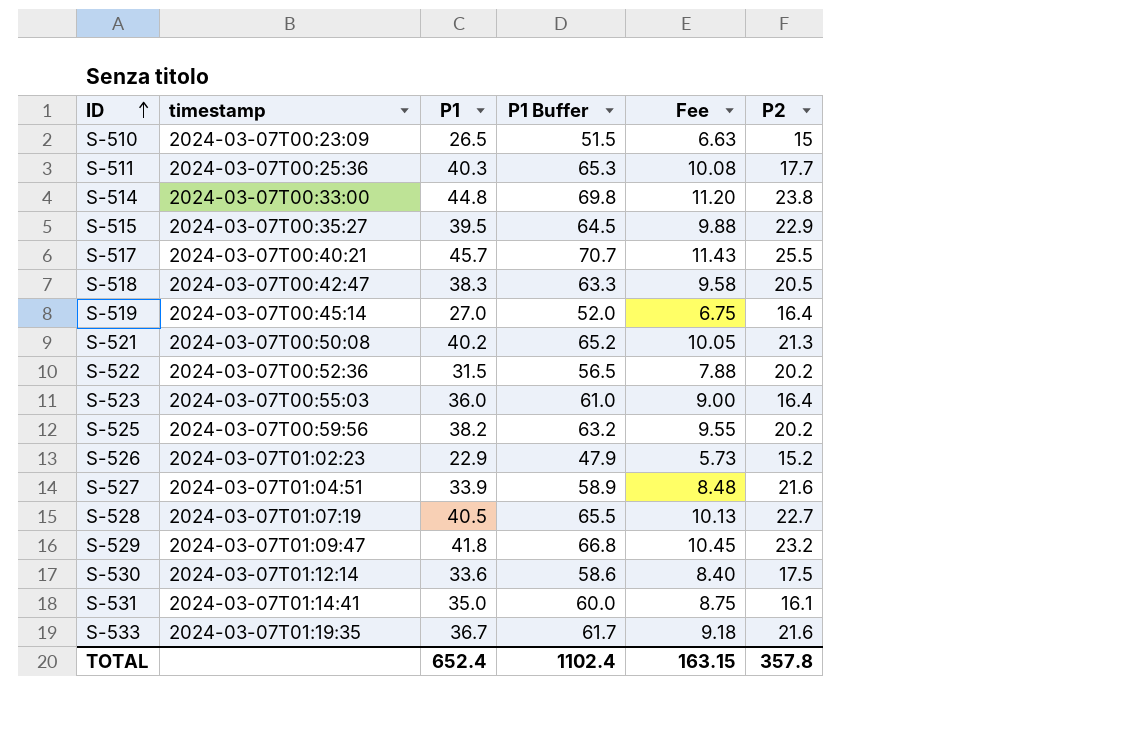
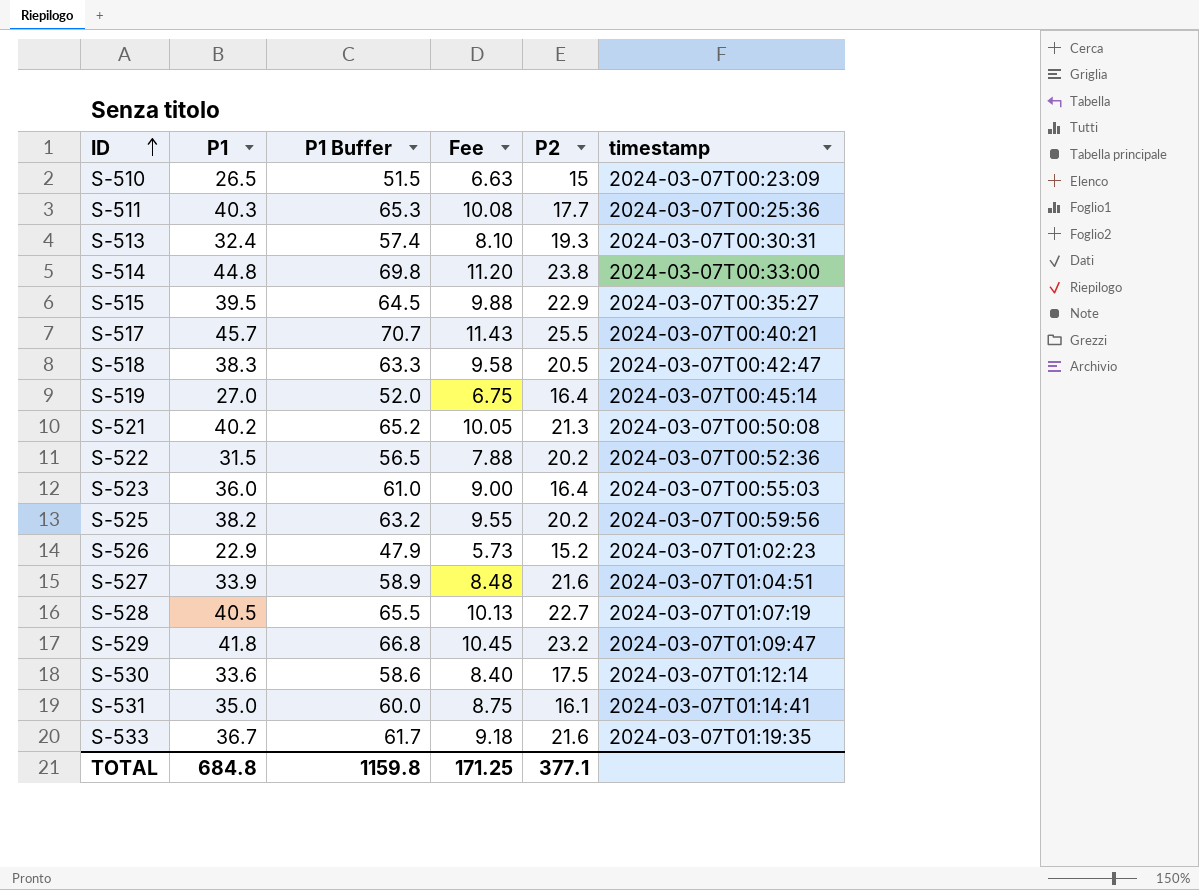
column timestamp | position: 2 -> 6
row S-513: none -> 32.4 | 57.4 | 8.10 | 19.3 | 2024-03-07T00:30:31
TOTAL | P1: 652.4 -> 684.8
TOTAL | P1 Buffer: 1102.4 -> 1159.8
TOTAL | Fee: 163.15 -> 171.25
TOTAL | P2: 357.8 -> 377.1

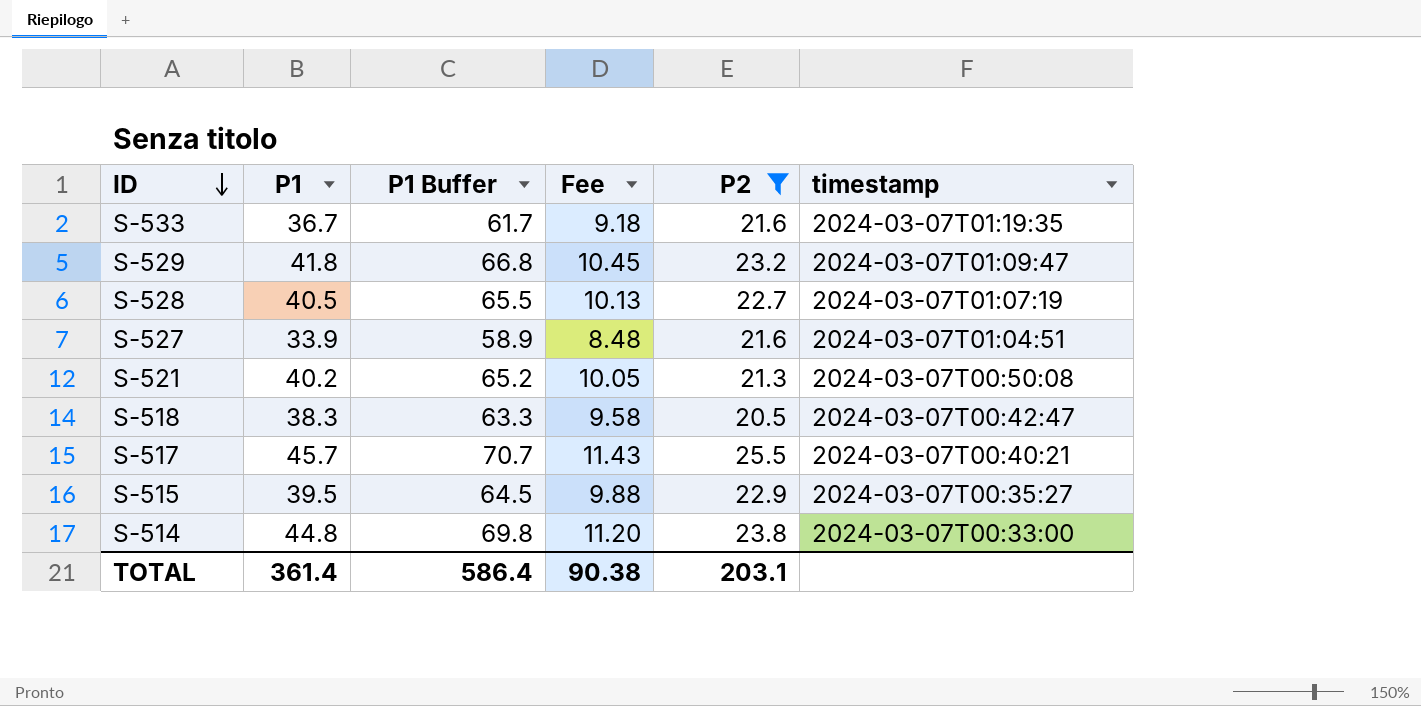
filter: none -> P2 >= 20.5
row order: ID ascending -> ID descending
TOTAL | P1: 684.8 -> 361.4
TOTAL | P1 Buffer: 1159.8 -> 586.4
TOTAL | Fee: 171.25 -> 90.38
TOTAL | P2: 377.1 -> 203.1

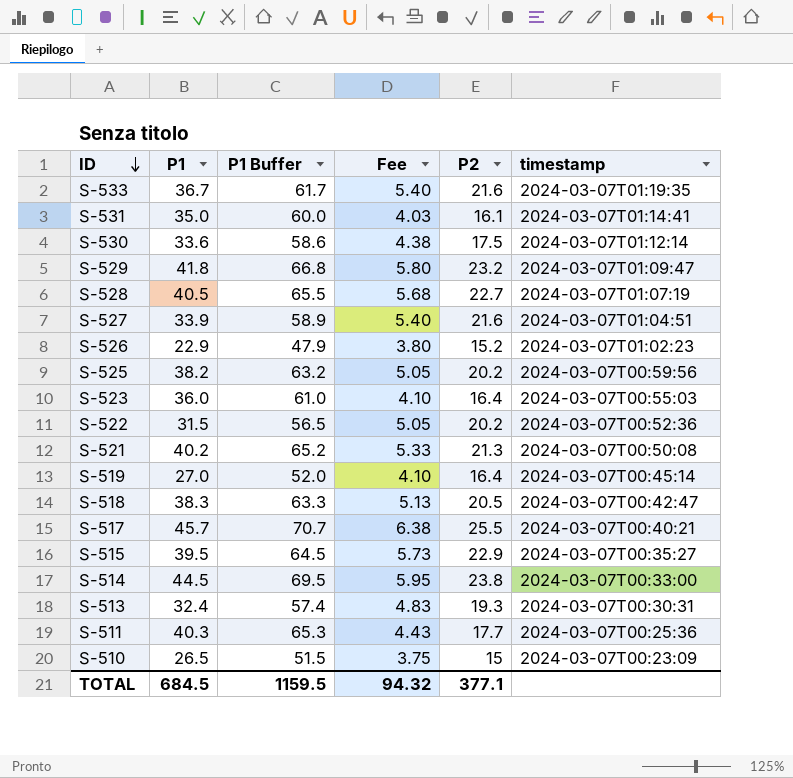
filter: P2 >= 20.5 -> none
column Fee | formula: [P1] * 0.25 -> [P2] * 0.25
S-514 | P1: 44.8 -> 44.5
S-514 | P1 Buffer: 69.8 -> 69.5
TOTAL | P1: 361.4 -> 684.5
TOTAL | P1 Buffer: 586.4 -> 1159.5
TOTAL | Fee: 90.38 -> 94.32
TOTAL | P2: 203.1 -> 377.1

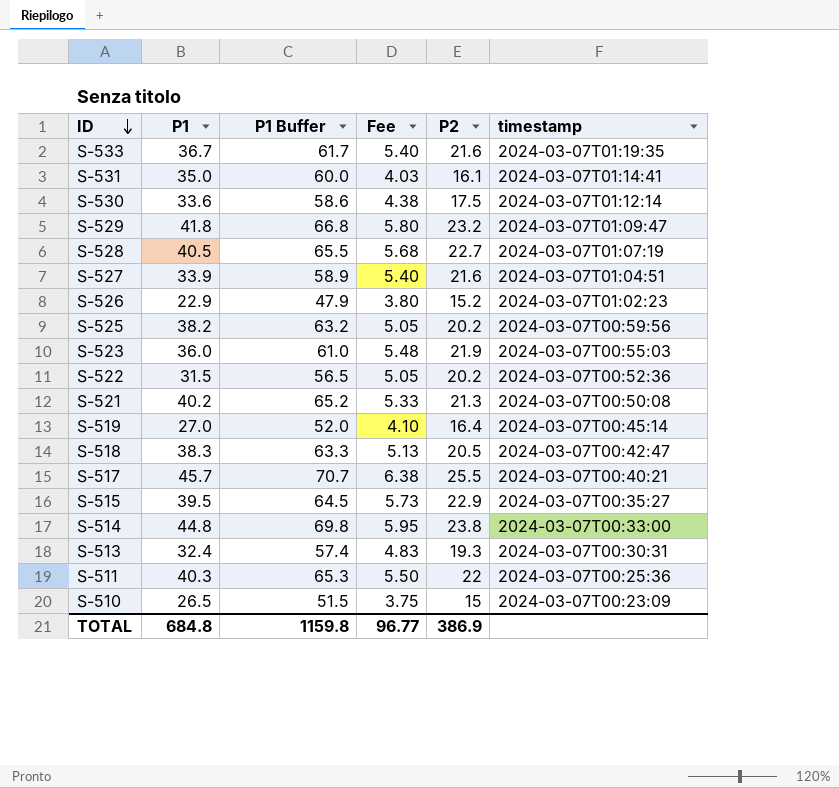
S-523 | Fee: 4.10 -> 5.48
S-523 | P2: 16.4 -> 21.9
S-514 | P1: 44.5 -> 44.8
S-514 | P1 Buffer: 69.5 -> 69.8
S-511 | Fee: 4.43 -> 5.50
S-511 | P2: 17.7 -> 22
TOTAL | P1: 684.5 -> 684.8
TOTAL | P1 Buffer: 1159.5 -> 1159.8
TOTAL | Fee: 94.32 -> 96.77
TOTAL | P2: 377.1 -> 386.9

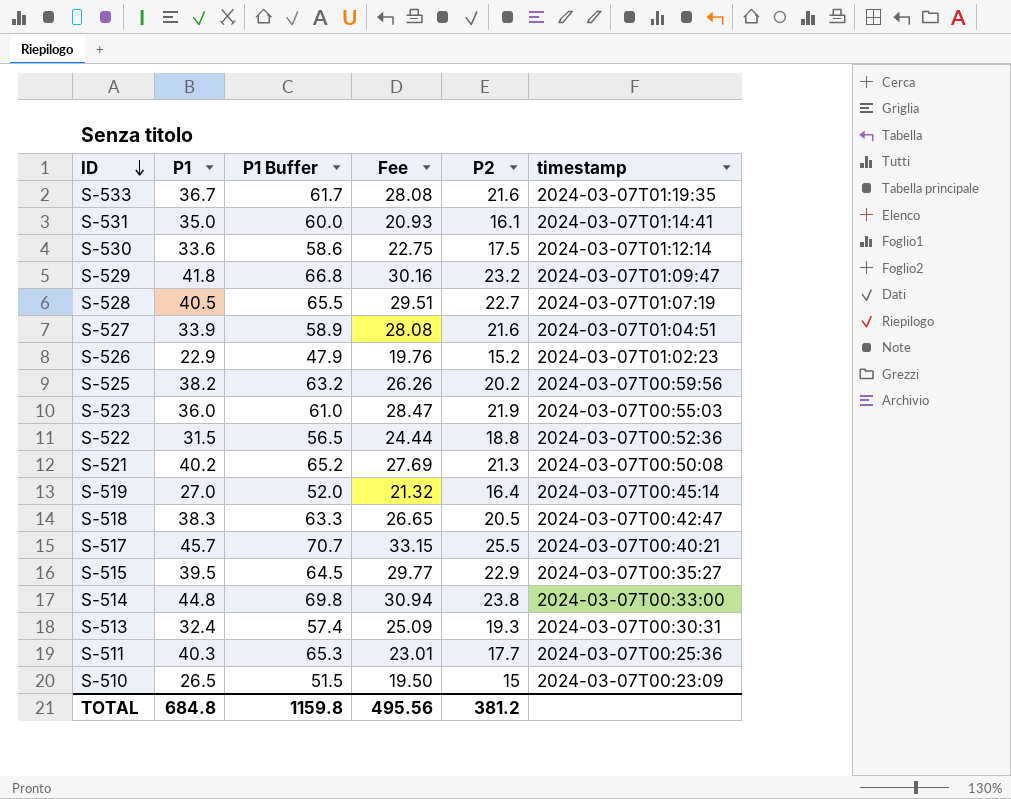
column Fee | formula: [P2] * 0.25 -> [P2] * 1.3
S-522 | P2: 20.2 -> 18.8
S-511 | P2: 22 -> 17.7
TOTAL | Fee: 96.77 -> 495.56
TOTAL | P2: 386.9 -> 381.2

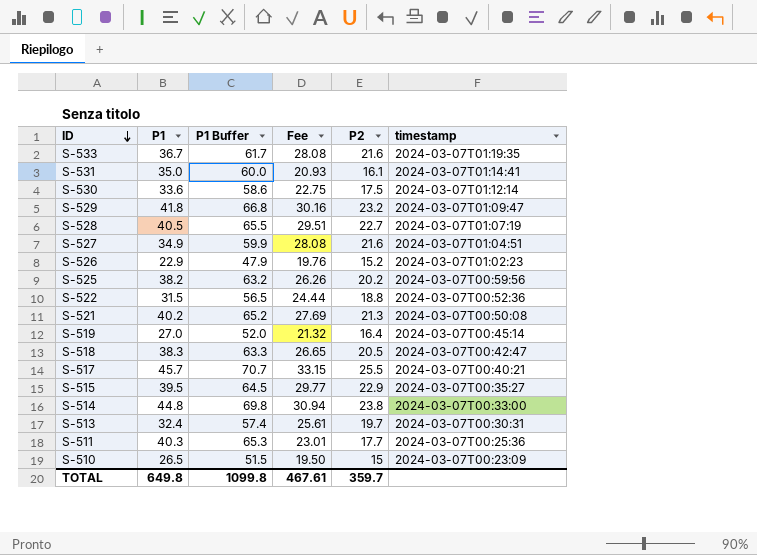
row S-523: 36.0 | 61.0 | 28.47 | 21.9 | 2024-03-07T00:55:03 -> none
S-527 | P1: 33.9 -> 34.9
S-527 | P1 Buffer: 58.9 -> 59.9
S-513 | Fee: 25.09 -> 25.61
S-513 | P2: 19.3 -> 19.7
TOTAL | P1: 684.8 -> 649.8
TOTAL | P1 Buffer: 1159.8 -> 1099.8
TOTAL | Fee: 495.56 -> 467.61
TOTAL | P2: 381.2 -> 359.7

